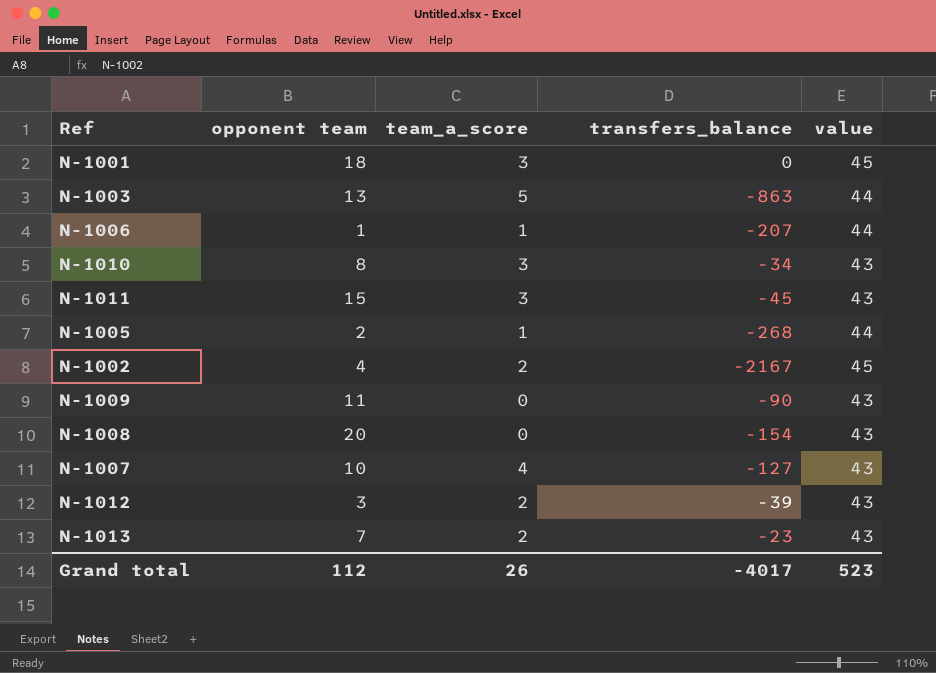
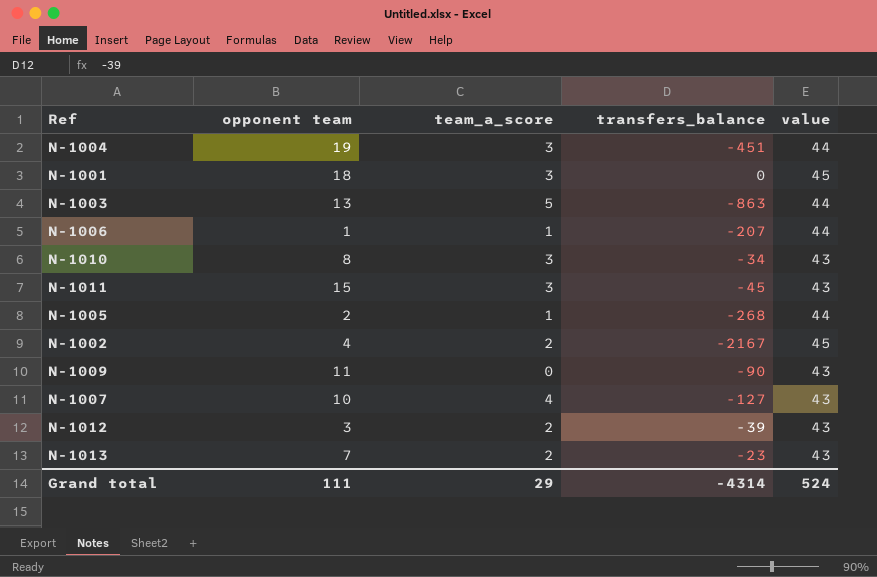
row N-1008: 20 | 0 | -154 | 43 -> none
row N-1004: none -> 19 | 3 | -451 | 44
Grand total | opponent team: 112 -> 111
Grand total | team_a_score: 26 -> 29
Grand total | transfers_balance: -4017 -> -4314
Grand total | value: 523 -> 524

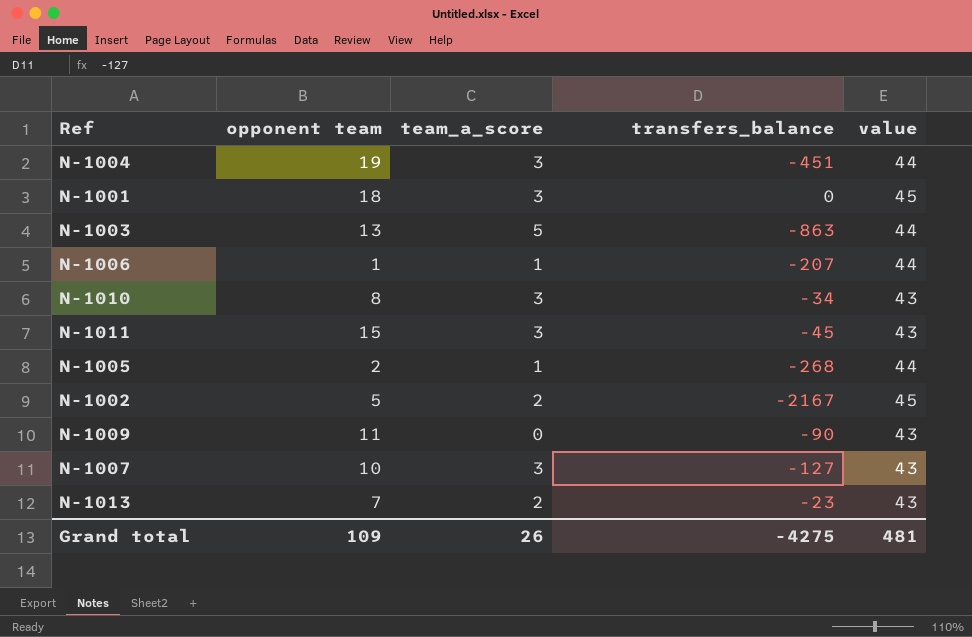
row N-1012: 3 | 2 | -39 | 43 -> none
N-1002 | opponent team: 4 -> 5
N-1007 | team_a_score: 4 -> 3
Grand total | opponent team: 111 -> 109
Grand total | team_a_score: 29 -> 26
Grand total | transfers_balance: -4314 -> -4275
Grand total | value: 524 -> 481

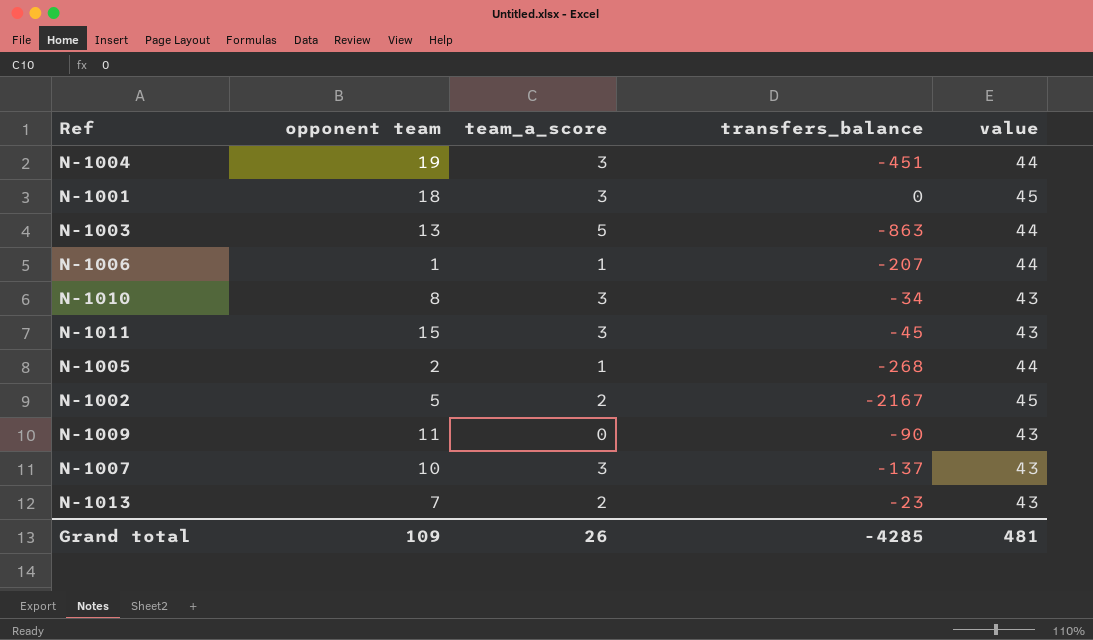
N-1007 | transfers_balance: -127 -> -137
Grand total | transfers_balance: -4275 -> -4285

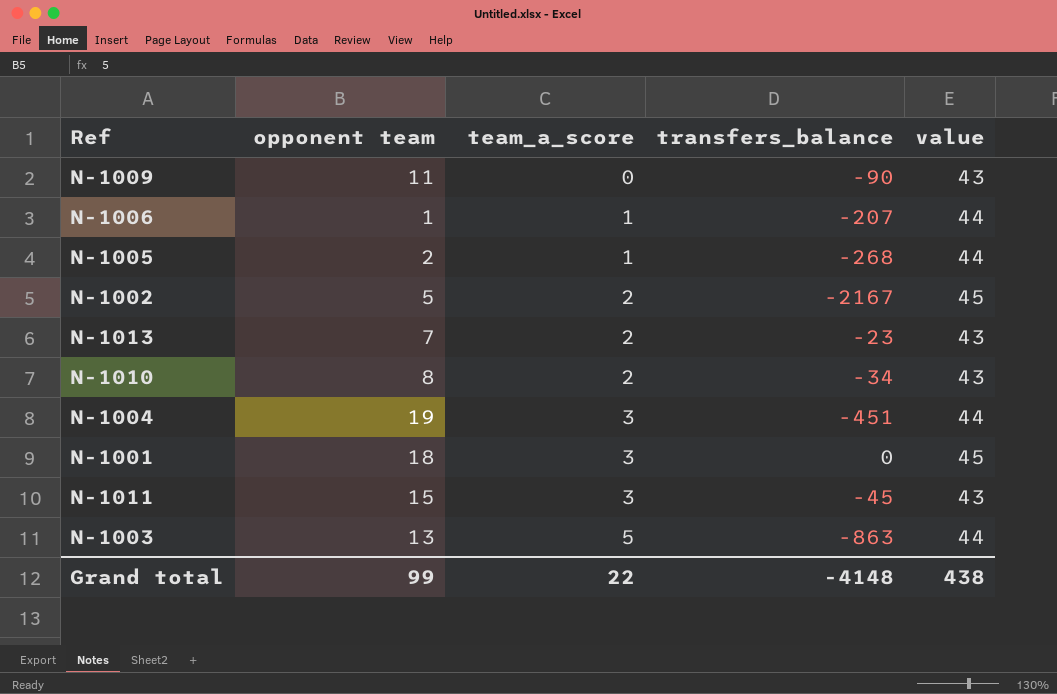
row order: none -> team_a_score ascending
row N-1007: 10 | 3 | -137 | 43 -> none
N-1010 | team_a_score: 3 -> 2
Grand total | opponent team: 109 -> 99
Grand total | team_a_score: 26 -> 22
Grand total | transfers_balance: -4285 -> -4148
Grand total | value: 481 -> 438

